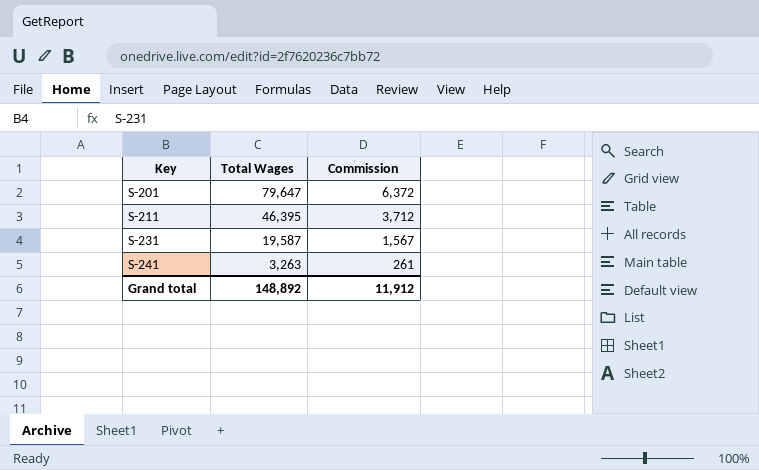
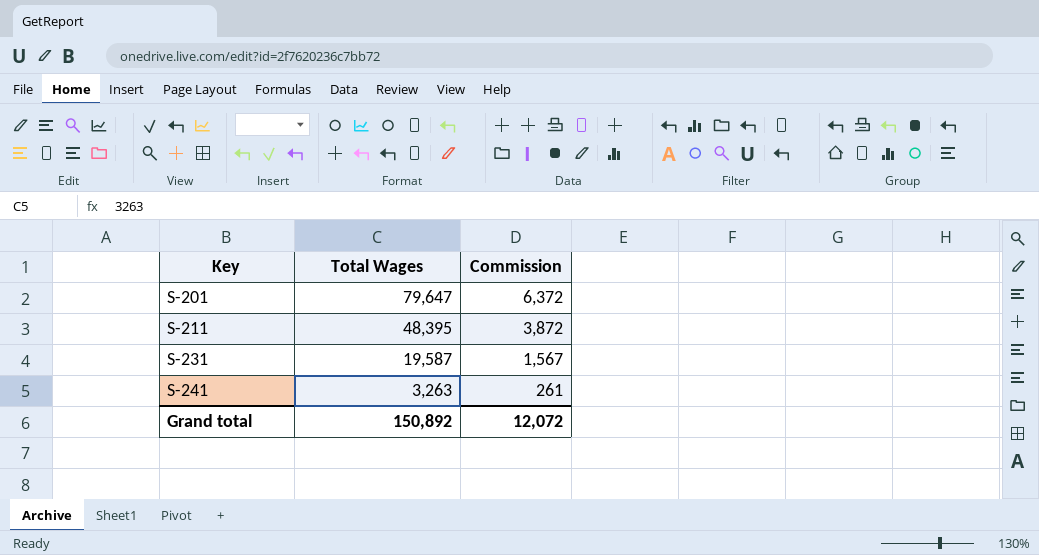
S-211 | Total Wages: 46,395 -> 48,395
S-211 | Commission: 3,712 -> 3,872
Grand total | Total Wages: 148,892 -> 150,892
Grand total | Commission: 11,912 -> 12,072

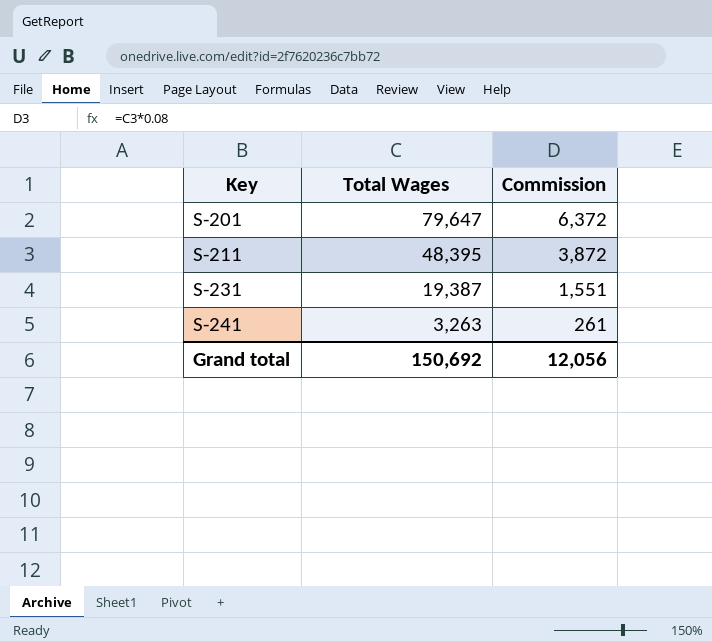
S-231 | Total Wages: 19,587 -> 19,387
S-231 | Commission: 1,567 -> 1,551
Grand total | Total Wages: 150,892 -> 150,692
Grand total | Commission: 12,072 -> 12,056

